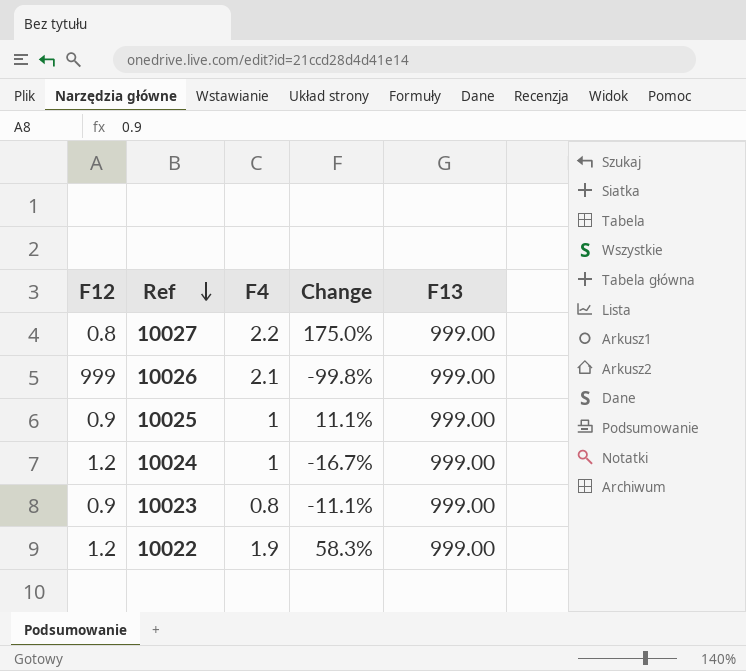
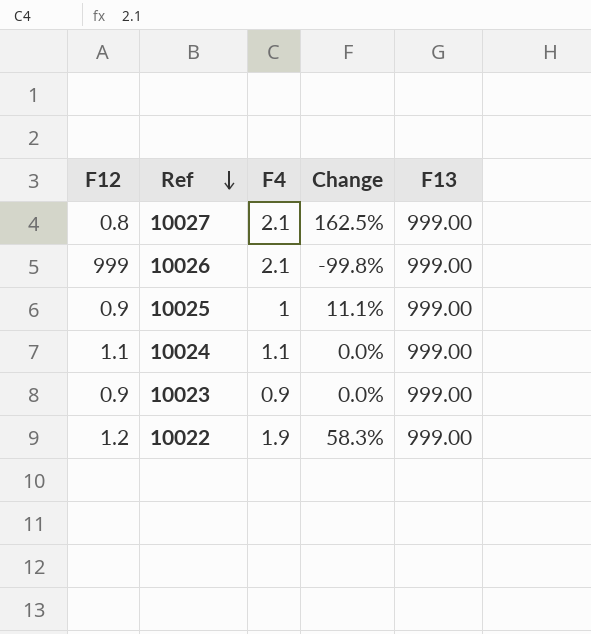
10027 | F4: 2.2 -> 2.1
10027 | Change: 175.0% -> 162.5%
10024 | F12: 1.2 -> 1.1
10024 | F4: 1 -> 1.1
10024 | Change: -16.7% -> 0.0%
10023 | F4: 0.8 -> 0.9
10023 | Change: -11.1% -> 0.0%

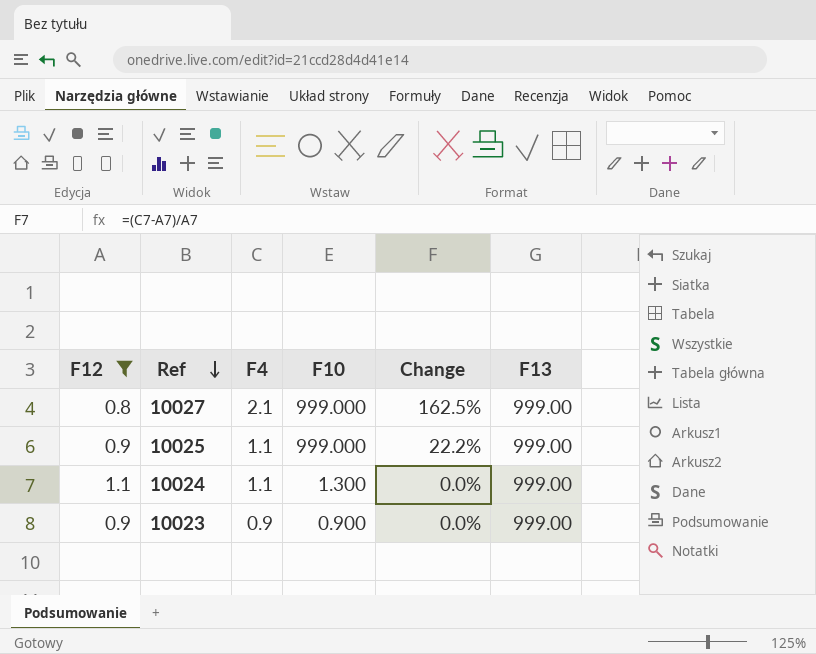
filter: none -> F12 <= 1.1
column F10 | position: none -> 4
10025 | F4: 1 -> 1.1
10025 | Change: 11.1% -> 22.2%

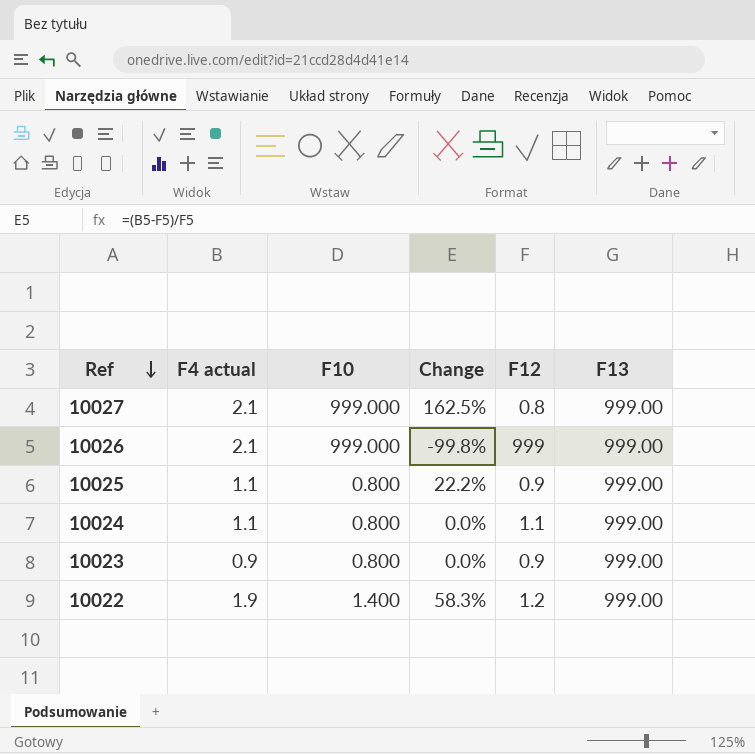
filter: F12 <= 1.1 -> none
column name: F4 -> F4 actual
column F12 | position: 1 -> 5
10025 | F10: 999.000 -> 0.800
10024 | F10: 1.300 -> 0.800
10023 | F10: 0.900 -> 0.800

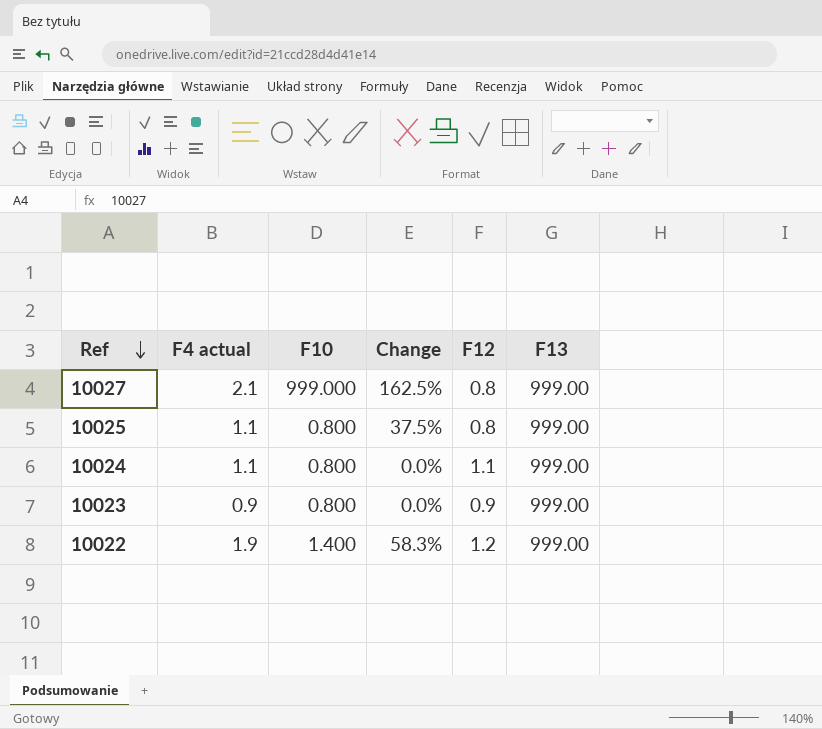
row 10026: 2.1 | 999.000 | -99.8% | 999 | 999.00 -> none
10025 | Change: 22.2% -> 37.5%
10025 | F12: 0.9 -> 0.8

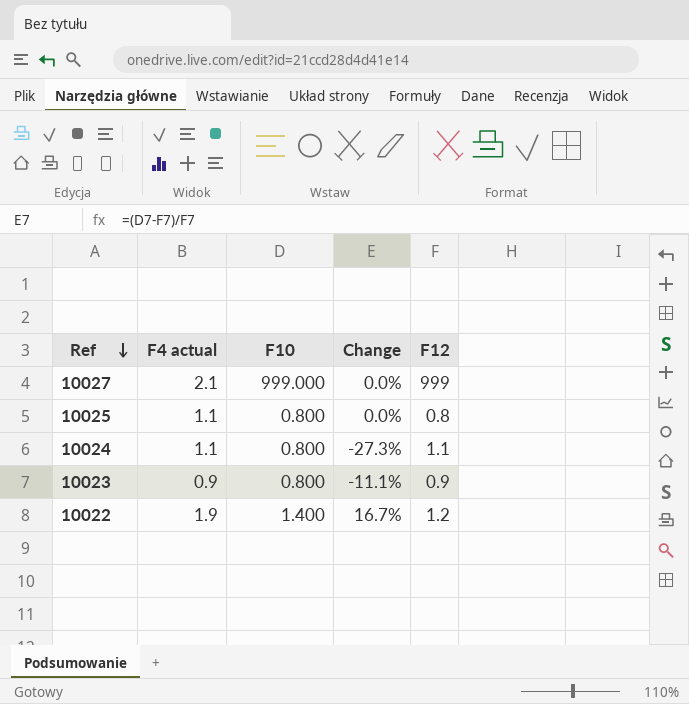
column F13 | position: 6 -> none
column Change | formula: ([F4 actual] - [F12]) / [F12] -> ([F10] - [F12]) / [F12]
10027 | F12: 0.8 -> 999

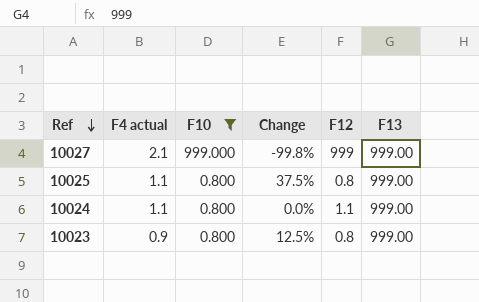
filter: none -> F10 != 1.400
column Change | formula: ([F10] - [F12]) / [F12] -> ([F4 actual] - [F12]) / [F12]
column F13 | position: none -> 6
10023 | F12: 0.9 -> 0.8

